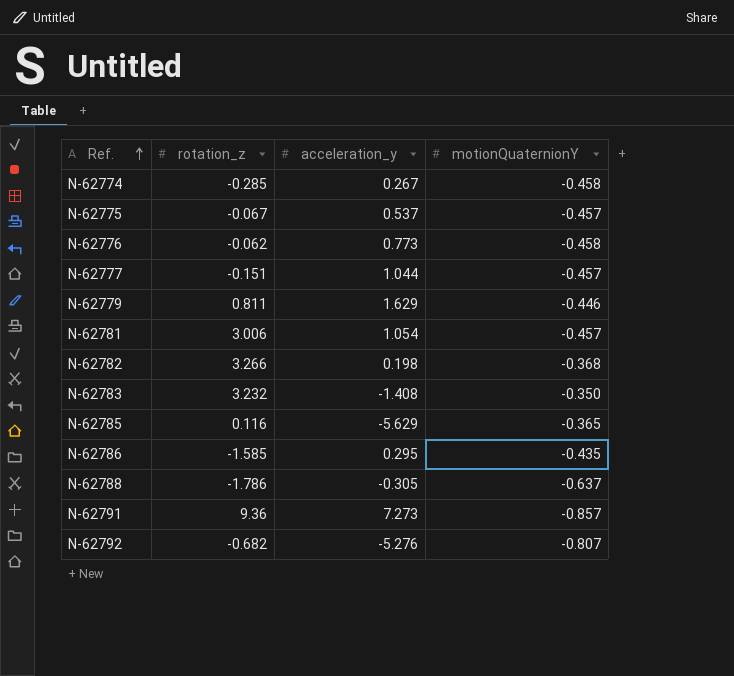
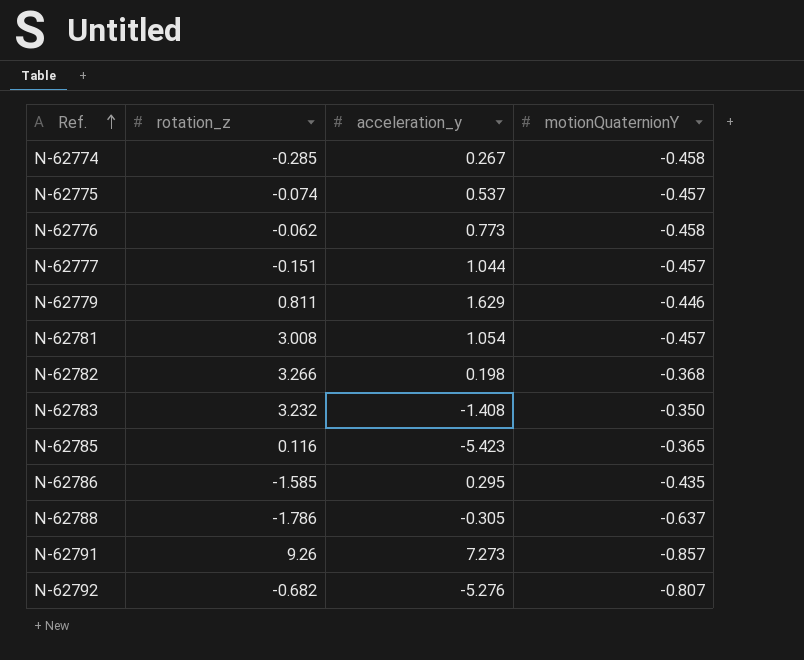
N-62775 | rotation_z: -0.067 -> -0.074
N-62781 | rotation_z: 3.006 -> 3.008
N-62785 | acceleration_y: -5.629 -> -5.423
N-62791 | rotation_z: 9.36 -> 9.26

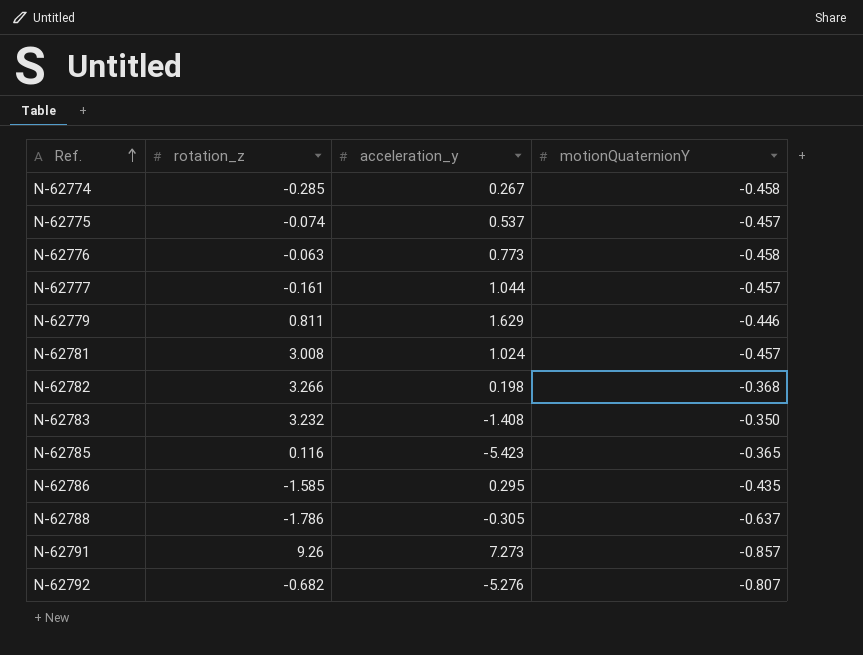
N-62776 | rotation_z: -0.062 -> -0.063
N-62777 | rotation_z: -0.151 -> -0.161
N-62781 | acceleration_y: 1.054 -> 1.024

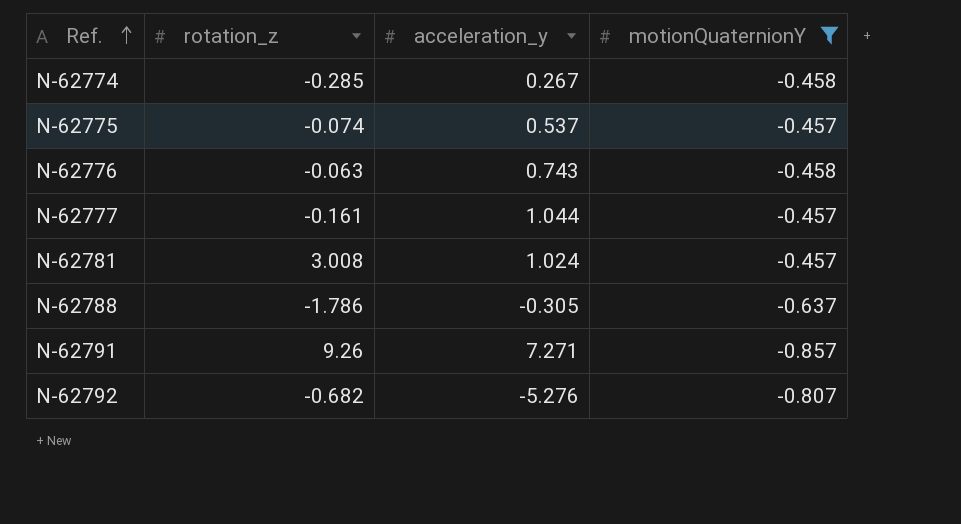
filter: none -> motionQuaternionY <= -0.457
N-62776 | acceleration_y: 0.773 -> 0.743
N-62791 | acceleration_y: 7.273 -> 7.271

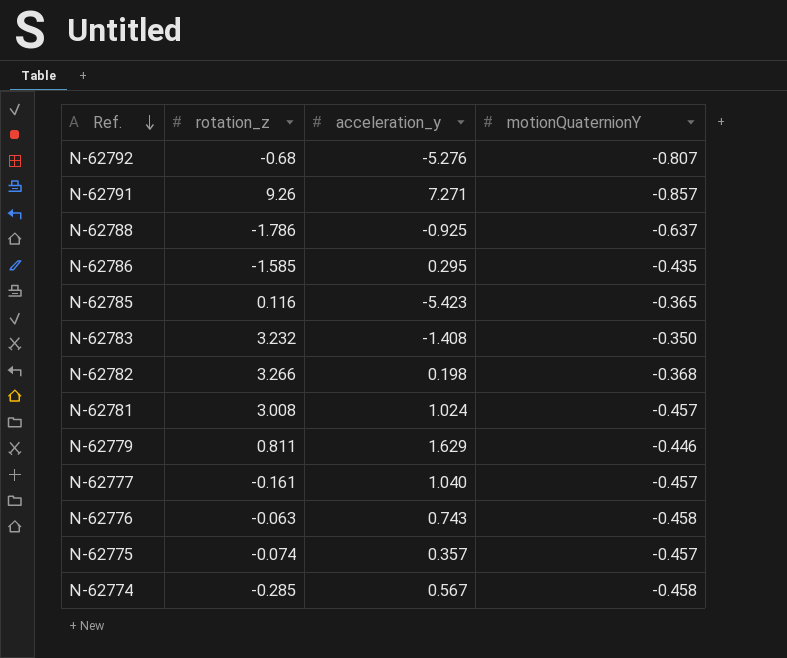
filter: motionQuaternionY <= -0.457 -> none
row order: Ref. ascending -> Ref. descending
N-62792 | rotation_z: -0.682 -> -0.68
N-62788 | acceleration_y: -0.305 -> -0.925
N-62777 | acceleration_y: 1.044 -> 1.040
N-62775 | acceleration_y: 0.537 -> 0.357
N-62774 | acceleration_y: 0.267 -> 0.567

